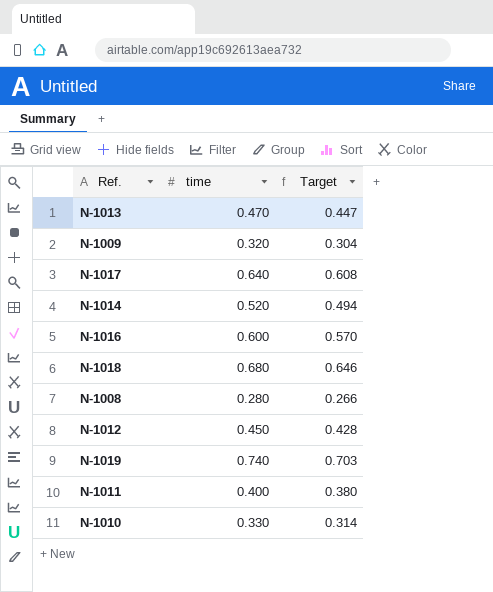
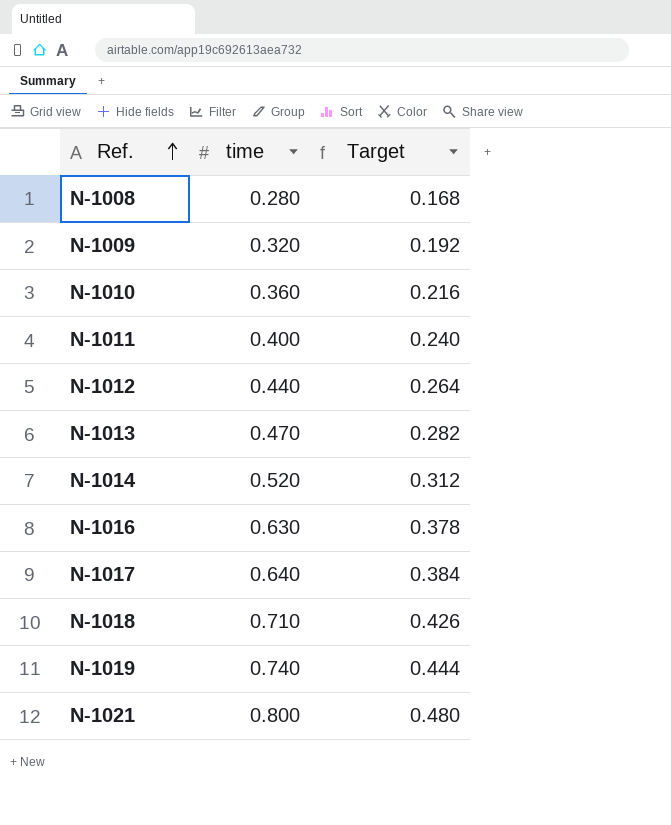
row order: none -> Ref. ascending
column Target | formula: [time] * 0.95 -> [time] * 0.6
N-1010 | time: 0.330 -> 0.360
N-1012 | time: 0.450 -> 0.440
N-1016 | time: 0.600 -> 0.630
N-1018 | time: 0.680 -> 0.710
row N-1021: none -> 0.800 | 0.480

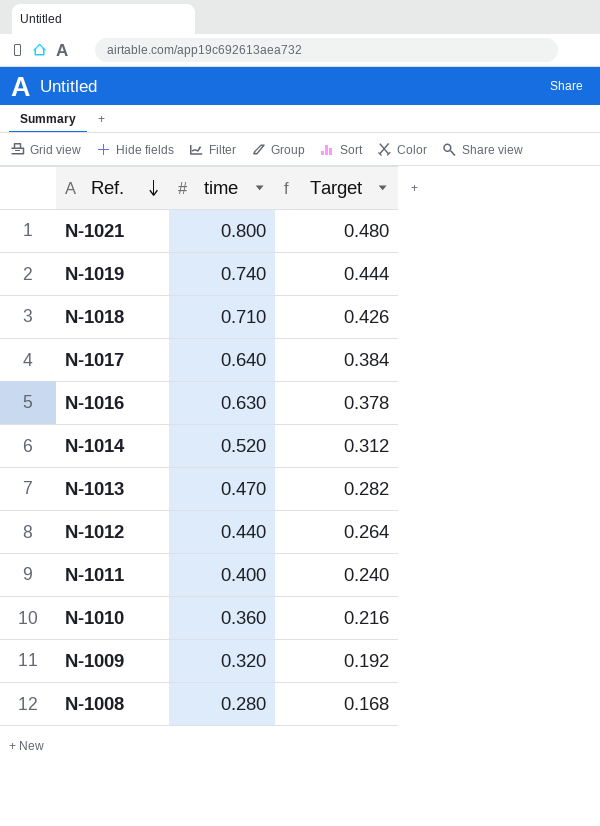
row order: Ref. ascending -> Ref. descending

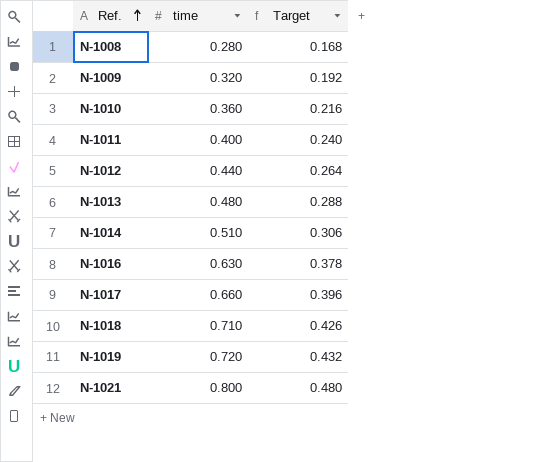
row order: Ref. descending -> Ref. ascending
N-1013 | time: 0.470 -> 0.480
N-1013 | Target: 0.282 -> 0.288
N-1014 | time: 0.520 -> 0.510
N-1014 | Target: 0.312 -> 0.306
N-1017 | time: 0.640 -> 0.660
N-1017 | Target: 0.384 -> 0.396
N-1019 | time: 0.740 -> 0.720
N-1019 | Target: 0.444 -> 0.432

